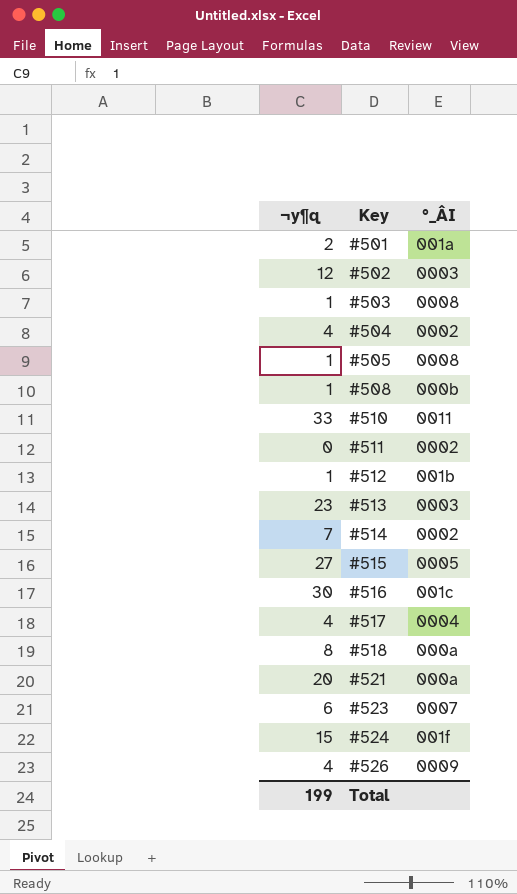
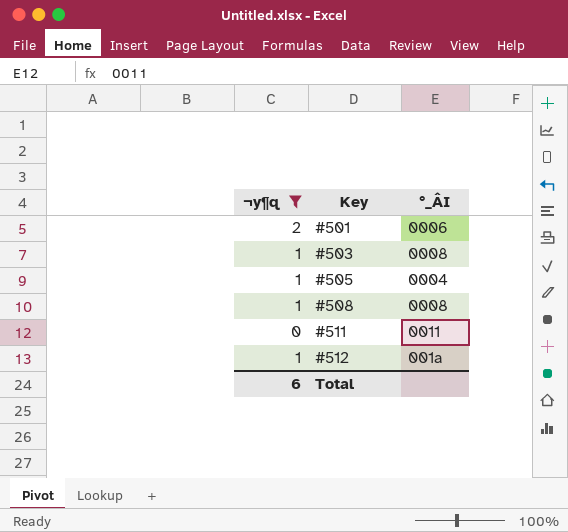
filter: none -> ¬y¶q <= 2
#501 | °_ÂI: 001a -> 0006
#505 | °_ÂI: 0008 -> 0004
#508 | °_ÂI: 000b -> 0008
#511 | °_ÂI: 0002 -> 0011
#512 | °_ÂI: 001b -> 001a
Total | ¬y¶q: 199 -> 6

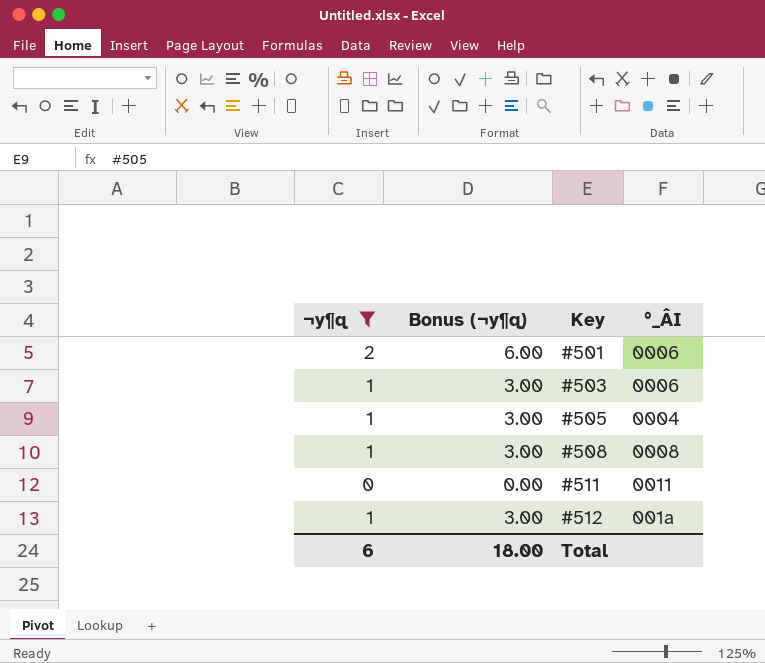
column Bonus (¬y¶q) | formula: none -> [¬y¶q] * 3
#503 | °_ÂI: 0008 -> 0006

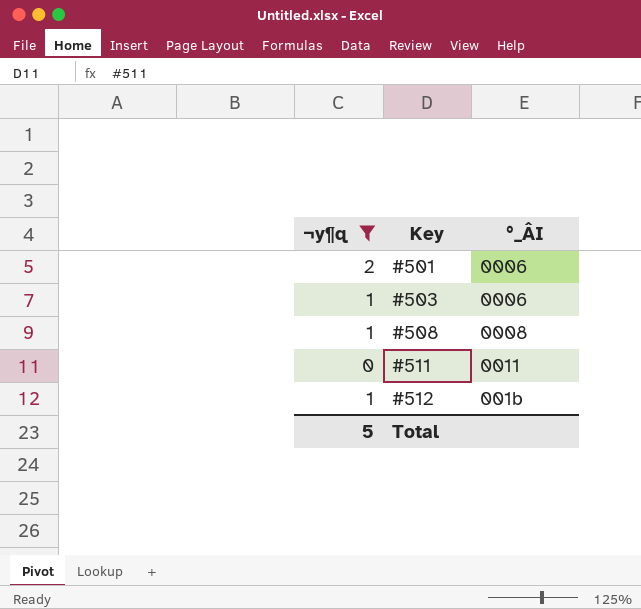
column Bonus (¬y¶q) | formula: [¬y¶q] * 3 -> none
row #505: 1 | 3.00 | 0004 -> none
#512 | °_ÂI: 001a -> 001b
Total | ¬y¶q: 6 -> 5

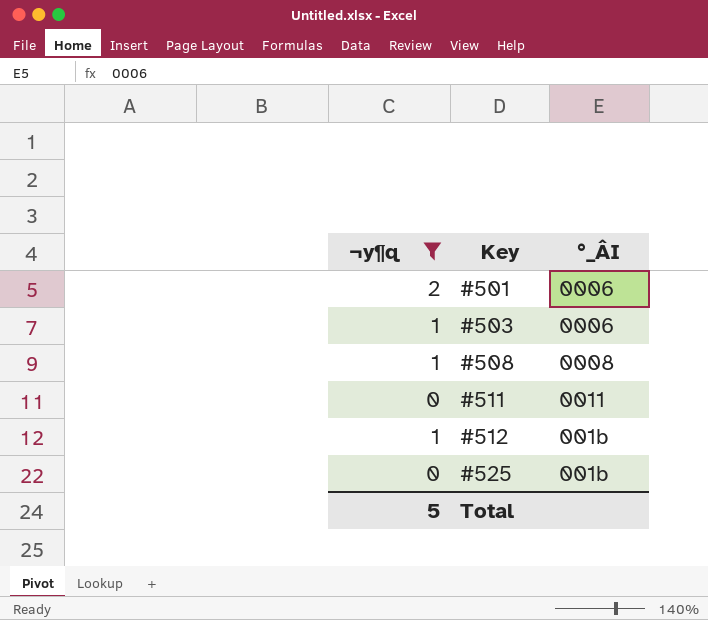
row #525: none -> 0 | 001b

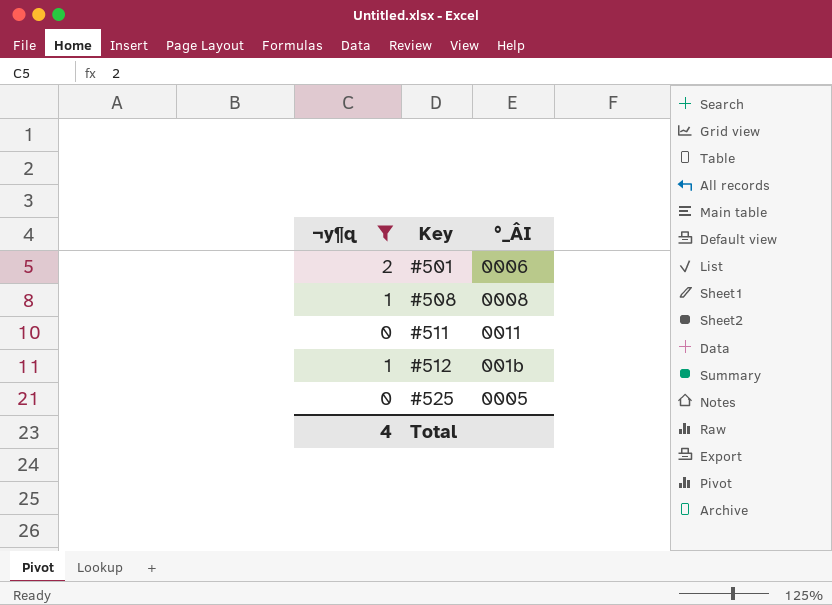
row #503: 1 | 0006 -> none
#525 | °_ÂI: 001b -> 0005
Total | ¬y¶q: 5 -> 4

